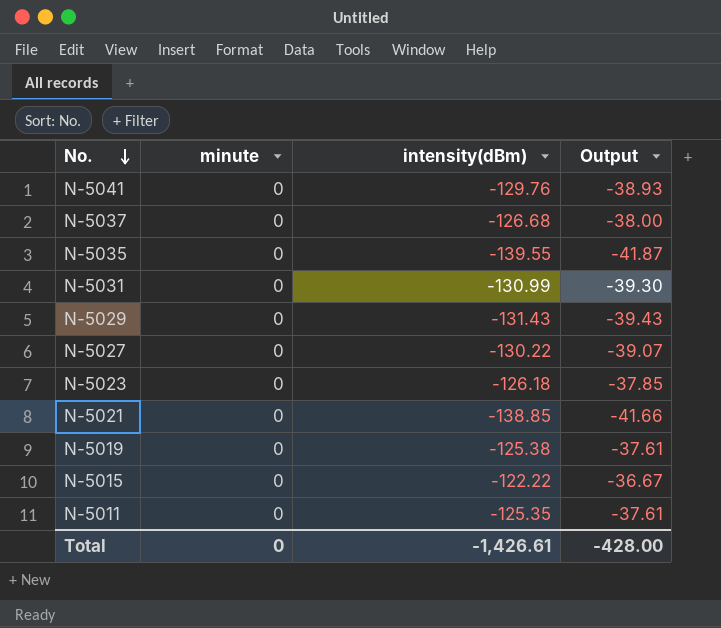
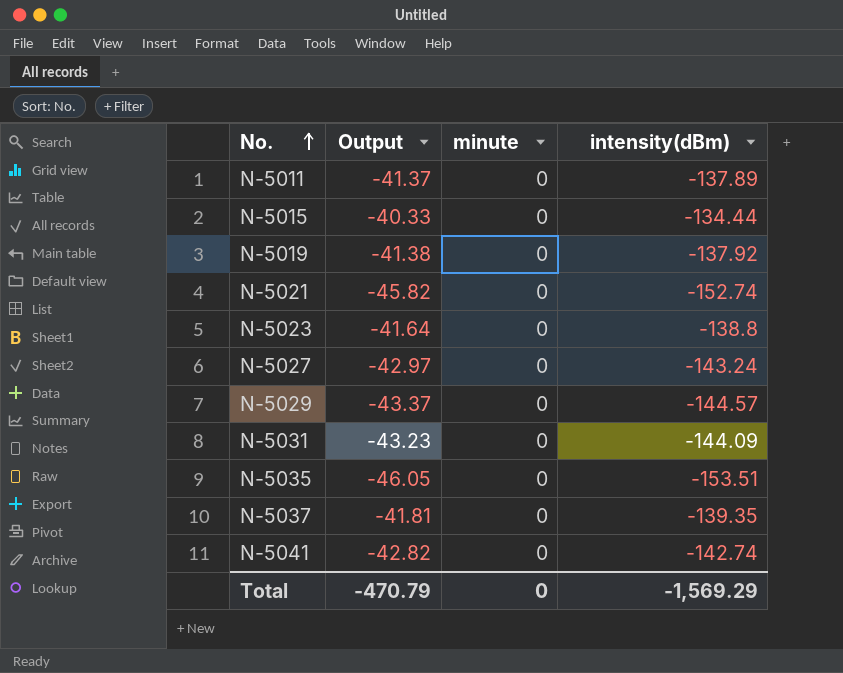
row order: No. descending -> No. ascending
column Output | position: 4 -> 2
N-5011 | Output: -37.61 -> -41.37
N-5011 | intensity(dBm): -125.35 -> -137.89
N-5015 | Output: -36.67 -> -40.33
N-5015 | intensity(dBm): -122.22 -> -134.44
N-5019 | Output: -37.61 -> -41.38
N-5019 | intensity(dBm): -125.38 -> -137.92
N-5021 | Output: -41.66 -> -45.82
N-5021 | intensity(dBm): -138.85 -> -152.74
N-5023 | Output: -37.85 -> -41.64
N-5023 | intensity(dBm): -126.18 -> -138.8
N-5027 | Output: -39.07 -> -42.97
N-5027 | intensity(dBm): -130.22 -> -143.24
N-5029 | Output: -39.43 -> -43.37
N-5029 | intensity(dBm): -131.43 -> -144.57
N-5031 | Output: -39.30 -> -43.23
N-5031 | intensity(dBm): -130.99 -> -144.09
N-5035 | Output: -41.87 -> -46.05
N-5035 | intensity(dBm): -139.55 -> -153.51
N-5037 | Output: -38.00 -> -41.81
N-5037 | intensity(dBm): -126.68 -> -139.35
N-5041 | Output: -38.93 -> -42.82
N-5041 | intensity(dBm): -129.76 -> -142.74
Total | Output: -428.00 -> -470.79
Total | intensity(dBm): -1,426.61 -> -1,569.29

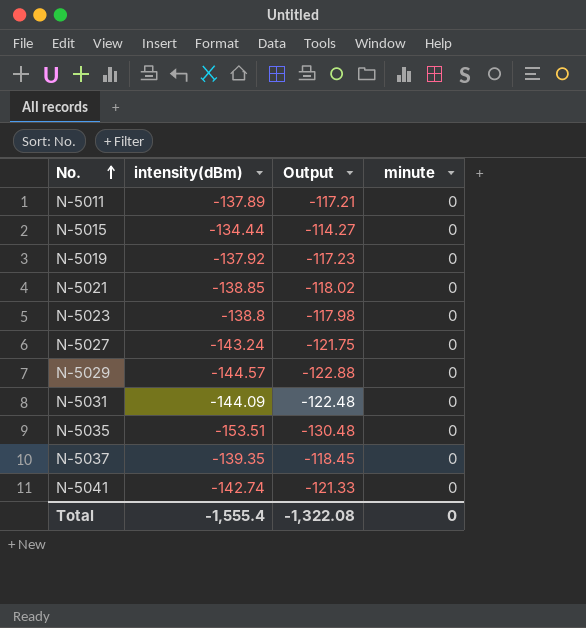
column intensity(dBm) | position: 4 -> 2
column Output | formula: [intensity(dBm)] * 0.3 -> [intensity(dBm)] * 0.85
N-5021 | intensity(dBm): -152.74 -> -138.85
Total | intensity(dBm): -1,569.29 -> -1,555.4
Total | Output: -470.79 -> -1,322.08

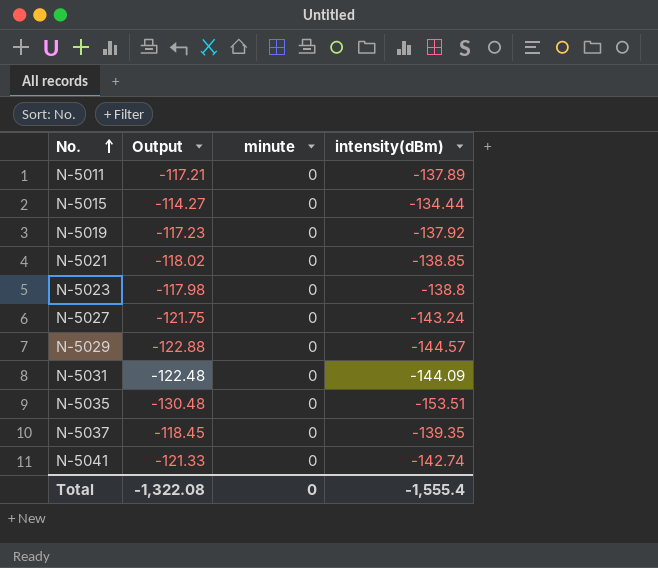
column intensity(dBm) | position: 2 -> 4

